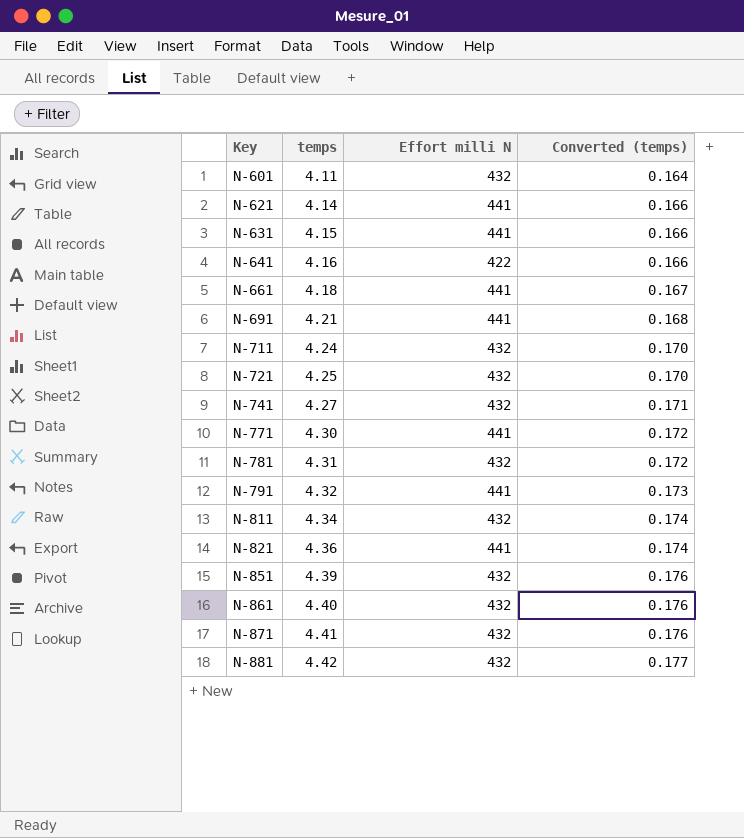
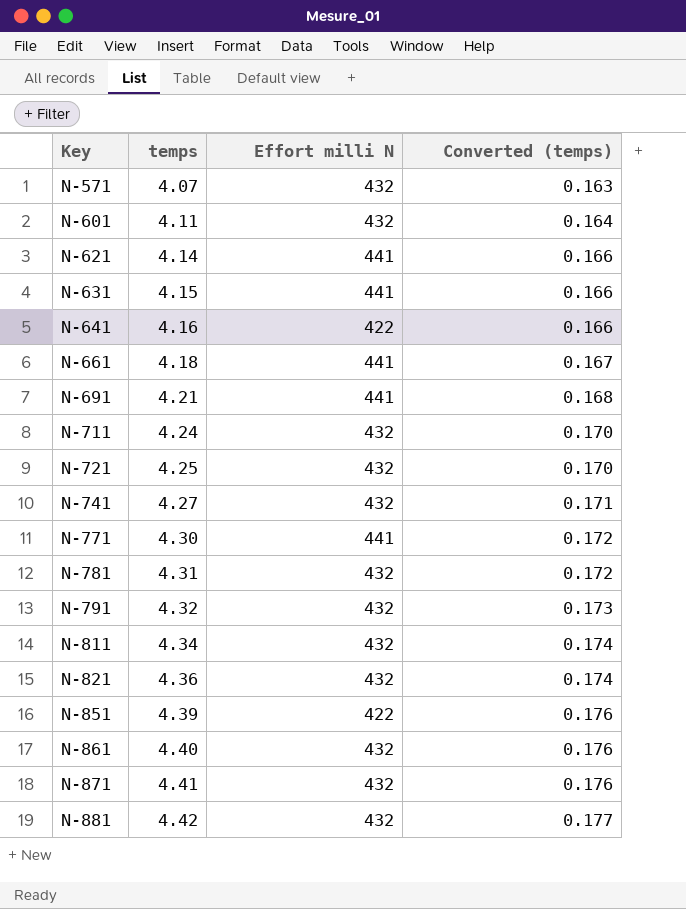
row N-571: none -> 4.07 | 432 | 0.163
N-791 | Effort milli N: 441 -> 432
N-821 | Effort milli N: 441 -> 432
N-851 | Effort milli N: 432 -> 422

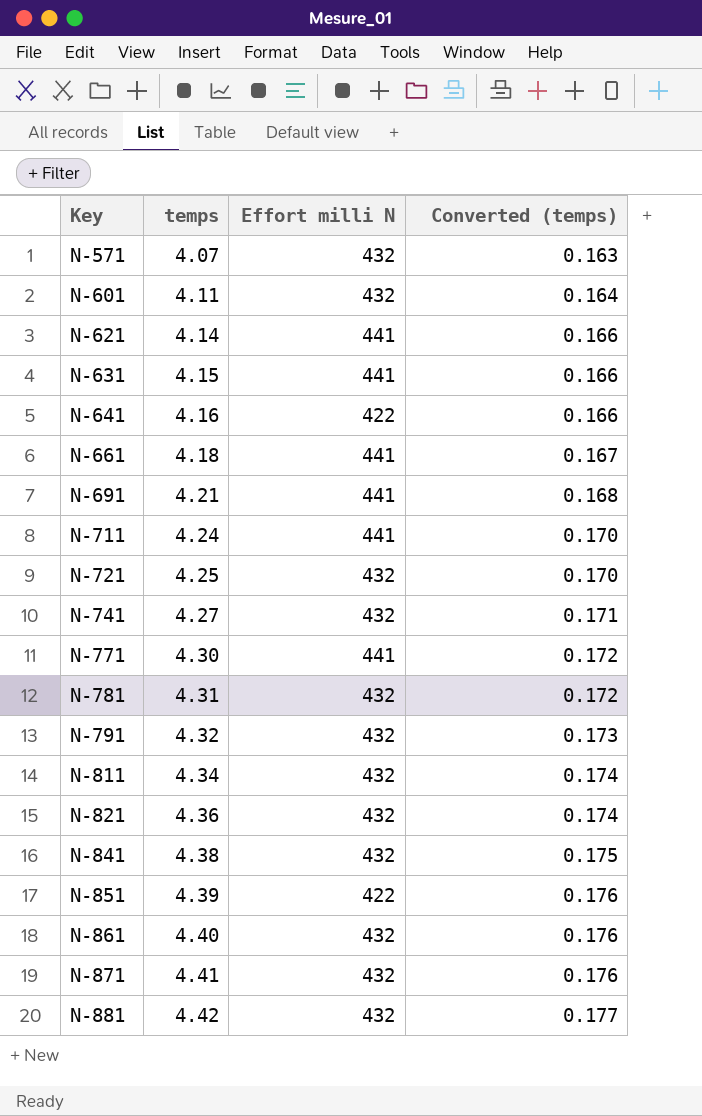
N-711 | Effort milli N: 432 -> 441
row N-841: none -> 4.38 | 432 | 0.175

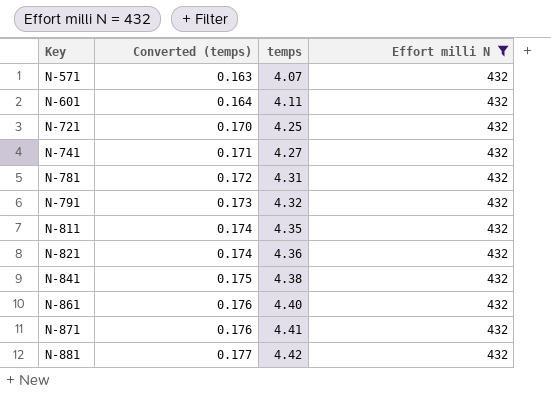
filter: none -> Effort milli N = 432
column Converted (temps) | position: 4 -> 2
N-811 | temps: 4.34 -> 4.35

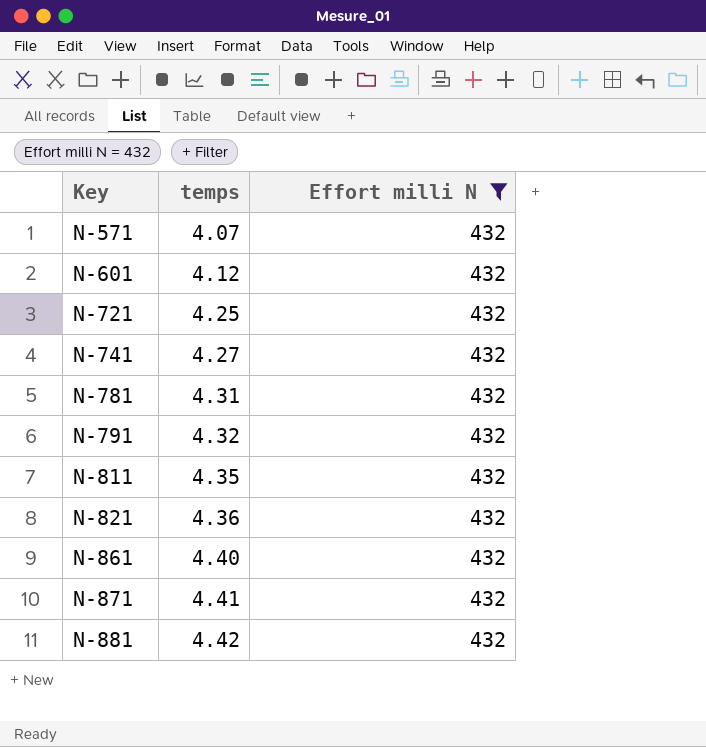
column Converted (temps) | formula: [temps] * 0.04 -> none
row N-841: 0.175 | 4.38 | 432 -> none
N-601 | temps: 4.11 -> 4.12

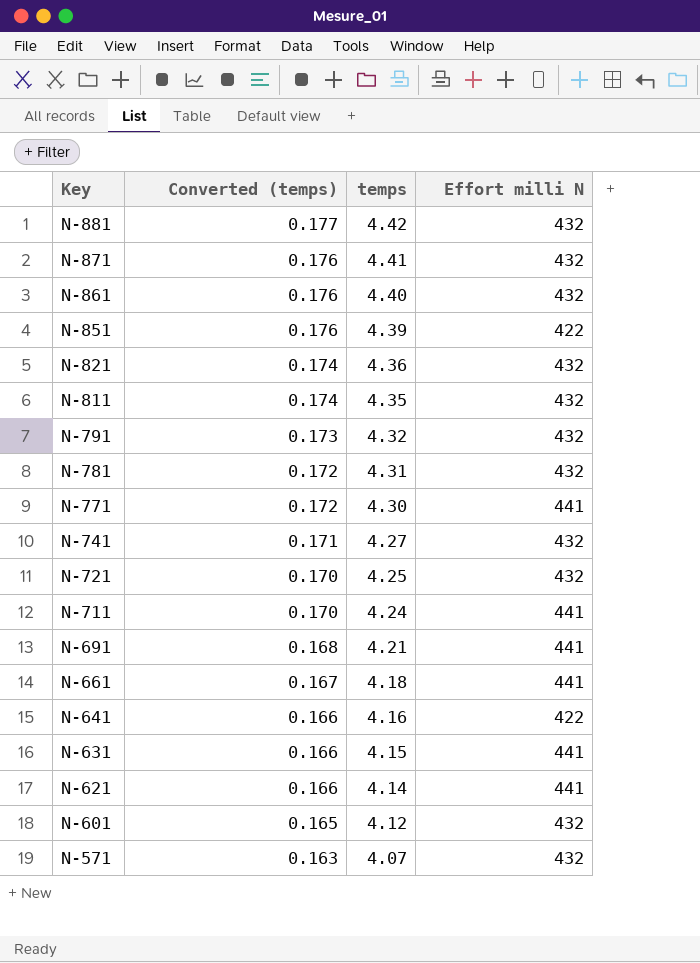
filter: Effort milli N = 432 -> none
row order: Key ascending -> Key descending
column Converted (temps) | formula: none -> [temps] * 0.04

